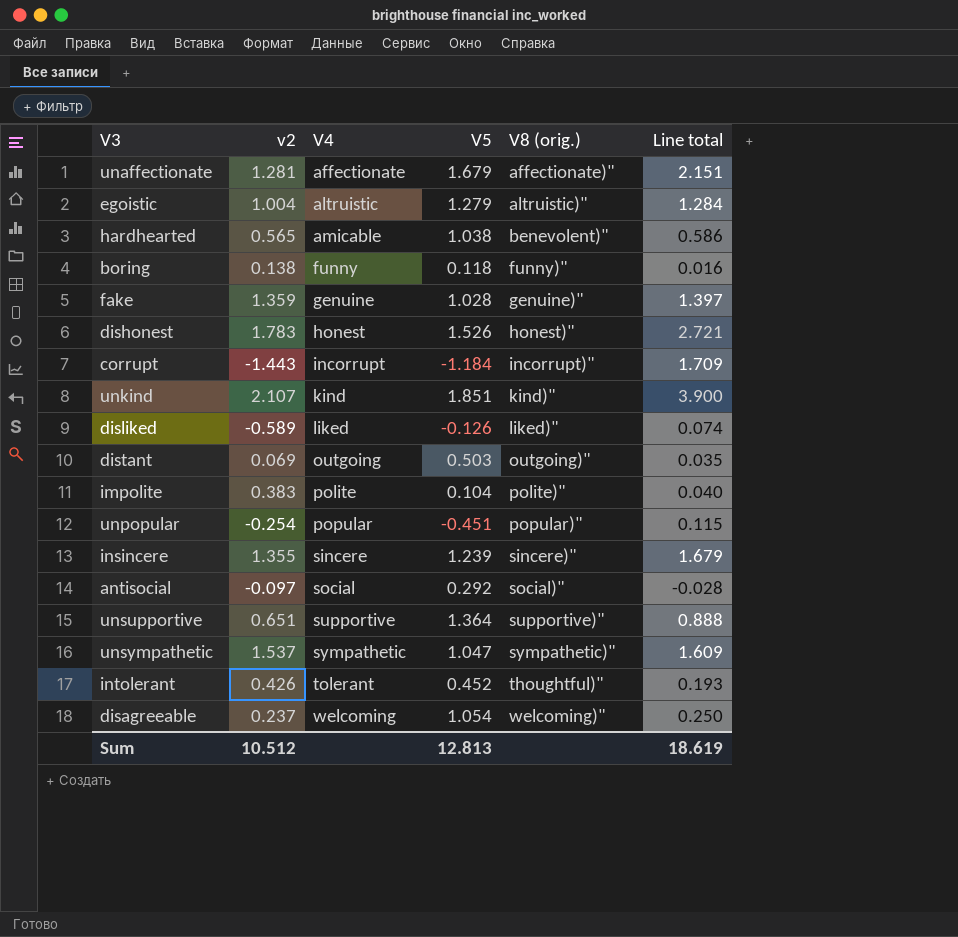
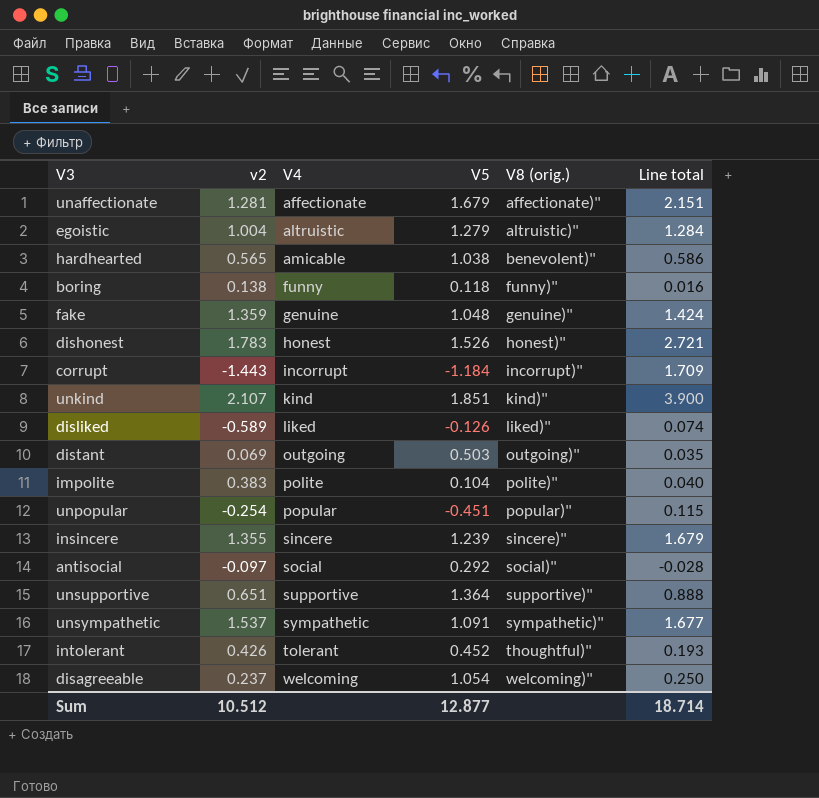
fake | V5: 1.028 -> 1.048
fake | Line total: 1.397 -> 1.424
unsympathetic | V5: 1.047 -> 1.091
unsympathetic | Line total: 1.609 -> 1.677
Sum | V5: 12.813 -> 12.877
Sum | Line total: 18.619 -> 18.714

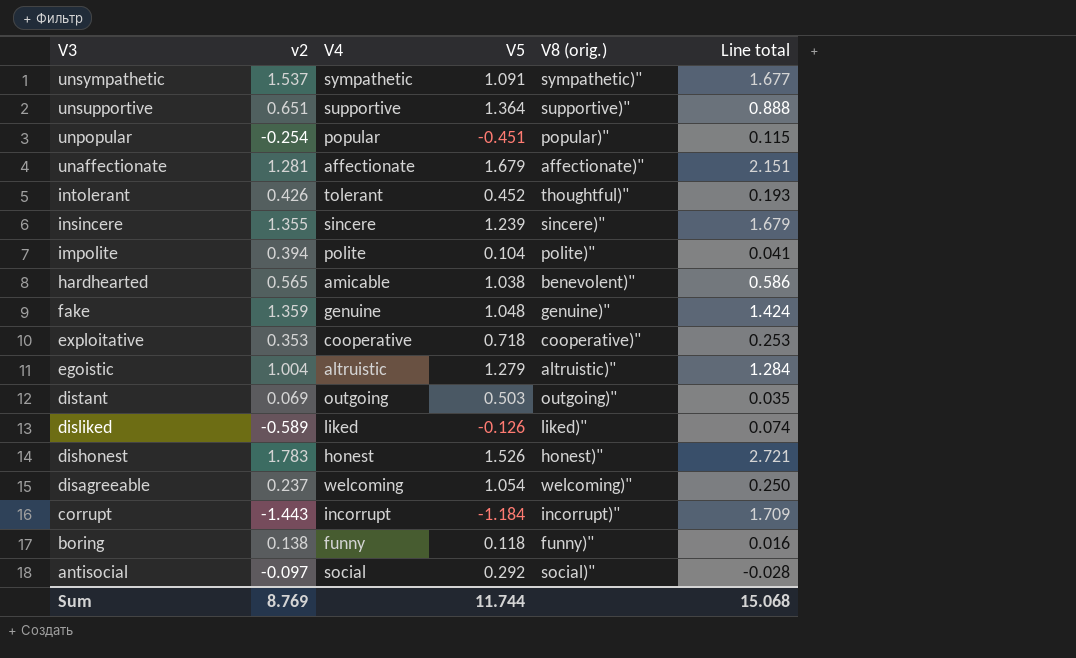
row order: V4 ascending -> V3 descending
row unkind: 2.107 | kind | 1.851 | kind)" | 3.900 -> none
impolite | v2: 0.383 -> 0.394
impolite | Line total: 0.040 -> 0.041
row exploitative: none -> 0.353 | cooperative | 0.718 | cooperative)" | 0.253
Sum | v2: 10.512 -> 8.769
Sum | V5: 12.877 -> 11.744
Sum | Line total: 18.714 -> 15.068

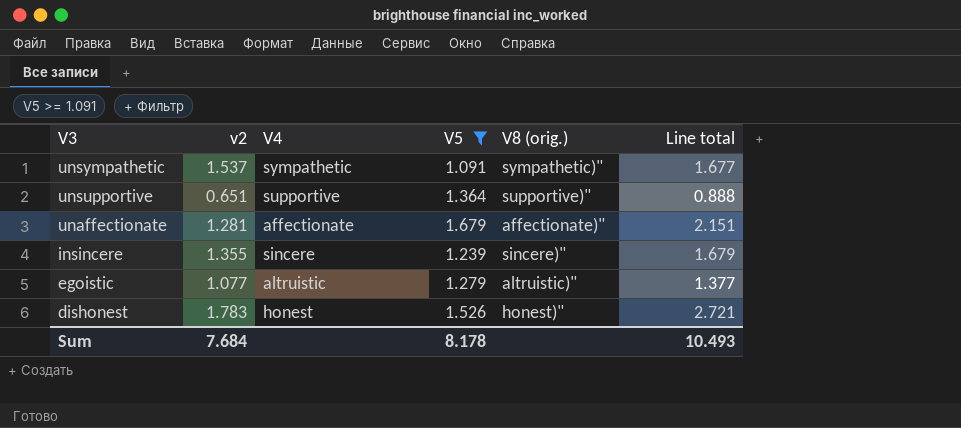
filter: none -> V5 >= 1.091
egoistic | v2: 1.004 -> 1.077
egoistic | Line total: 1.284 -> 1.377
Sum | v2: 8.769 -> 7.684
Sum | V5: 11.744 -> 8.178
Sum | Line total: 15.068 -> 10.493

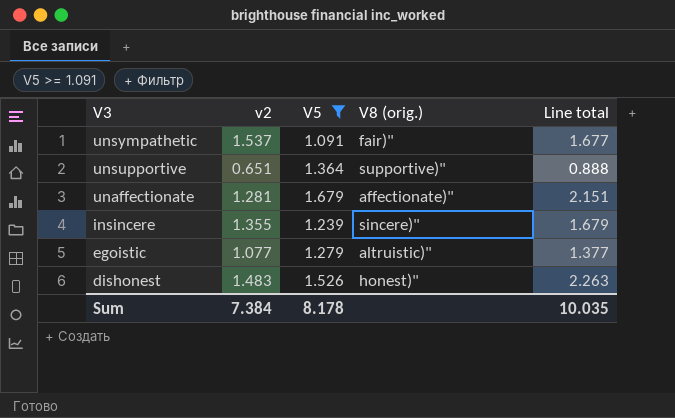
column V4 | position: 3 -> none
unsympathetic | V8 (orig.): sympathetic)" -> fair)"
dishonest | v2: 1.783 -> 1.483
dishonest | Line total: 2.721 -> 2.263
Sum | v2: 7.684 -> 7.384
Sum | Line total: 10.493 -> 10.035

